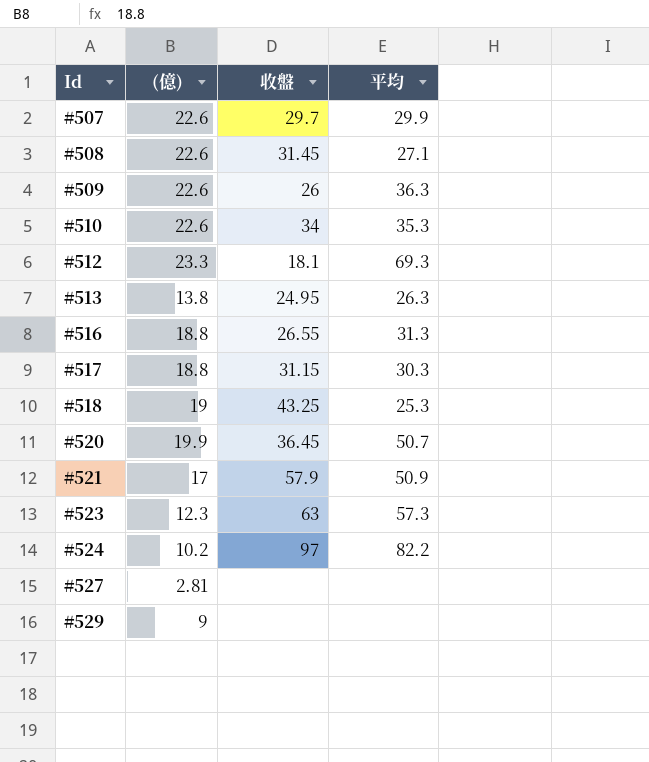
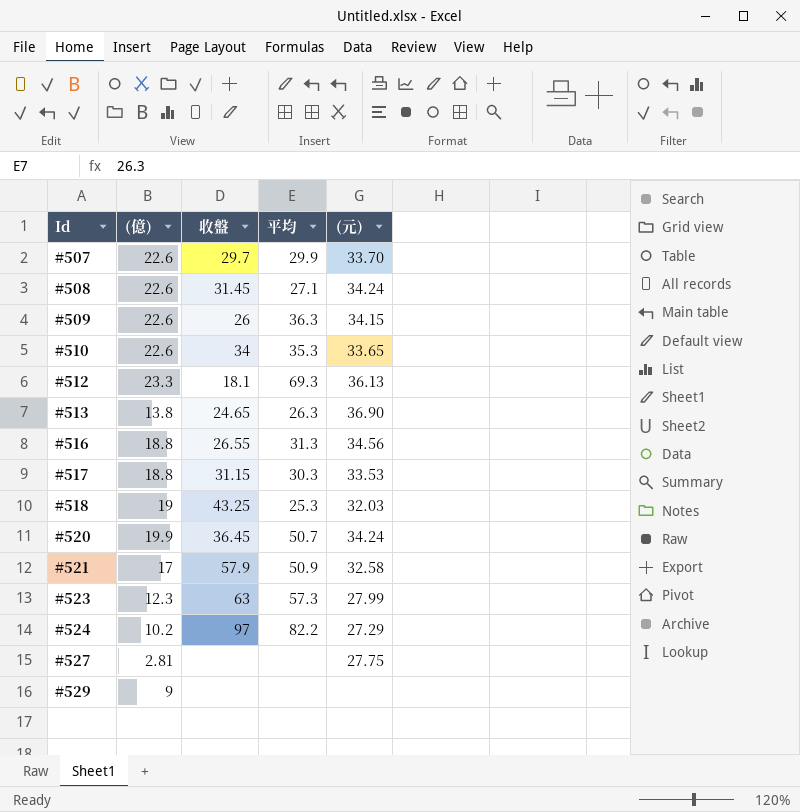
column (元) | position: none -> 5
#513 | 收盤: 24.95 -> 24.65

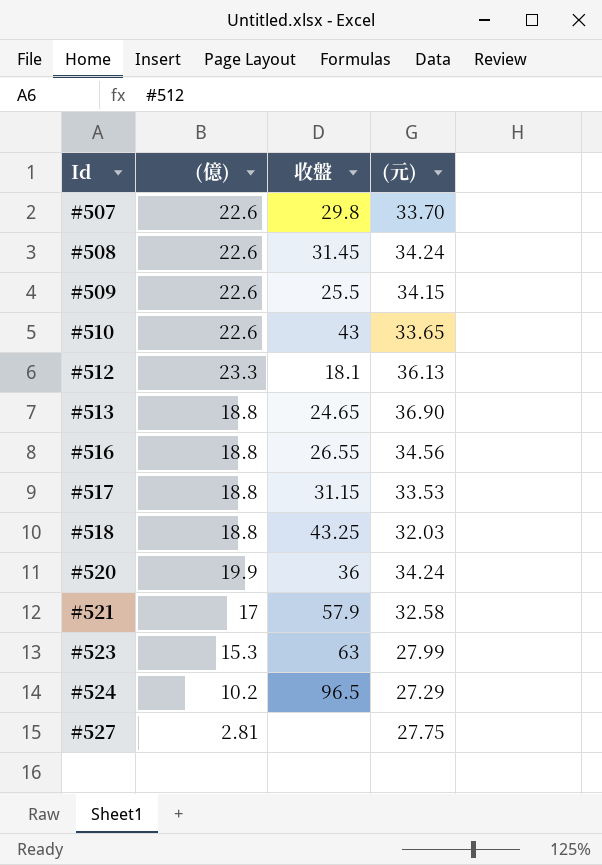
column 平均 | position: 4 -> none
row #529: 9 | none | none | none -> none
#507 | 收盤: 29.7 -> 29.8
#509 | 收盤: 26 -> 25.5
#510 | 收盤: 34 -> 43
#513 | (億): 13.8 -> 18.8
#518 | (億): 19 -> 18.8
#520 | 收盤: 36.45 -> 36
#523 | (億): 12.3 -> 15.3
#524 | 收盤: 97 -> 96.5

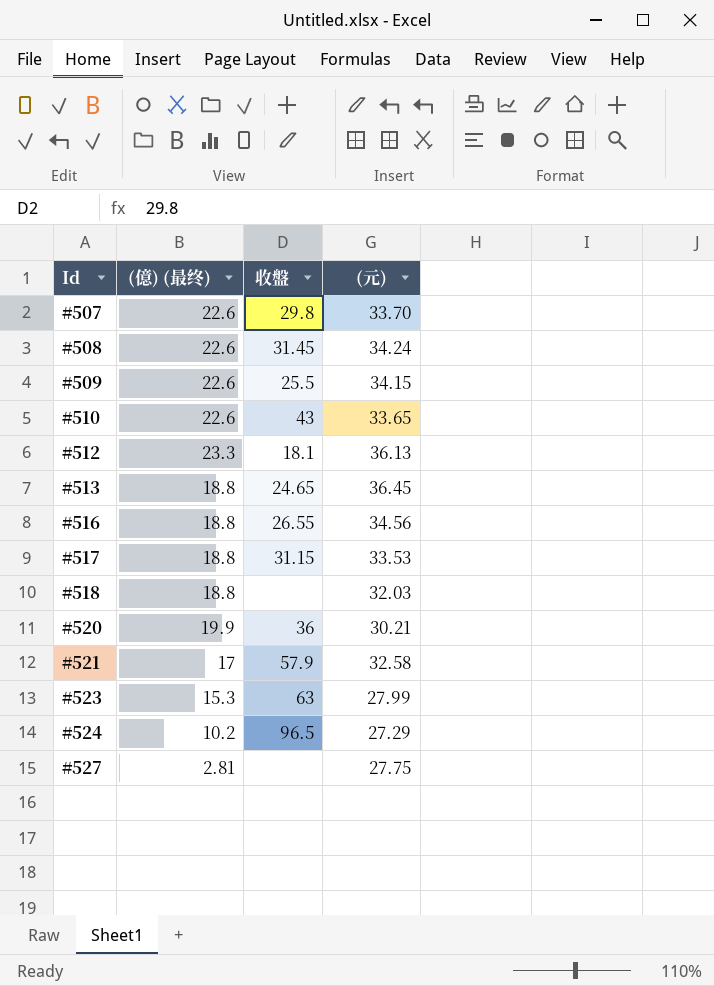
column name: (億) -> (億) (最终)
#513 | (元): 36.90 -> 36.45
#518 | 收盤: 43.25 -> none
#520 | (元): 34.24 -> 30.21

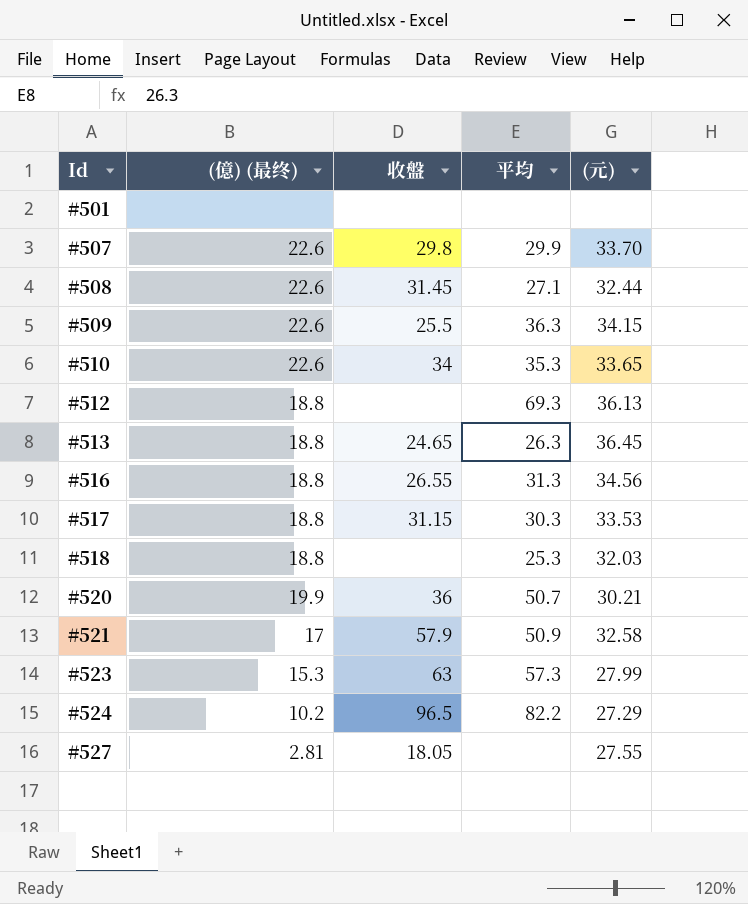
column 平均 | position: none -> 4
row #501: none -> none | none | none | none
#508 | (元): 34.24 -> 32.44
#510 | 收盤: 43 -> 34
#512 | (億) (最终): 23.3 -> 18.8
#512 | 收盤: 18.1 -> none
#527 | 收盤: none -> 18.05
#527 | (元): 27.75 -> 27.55

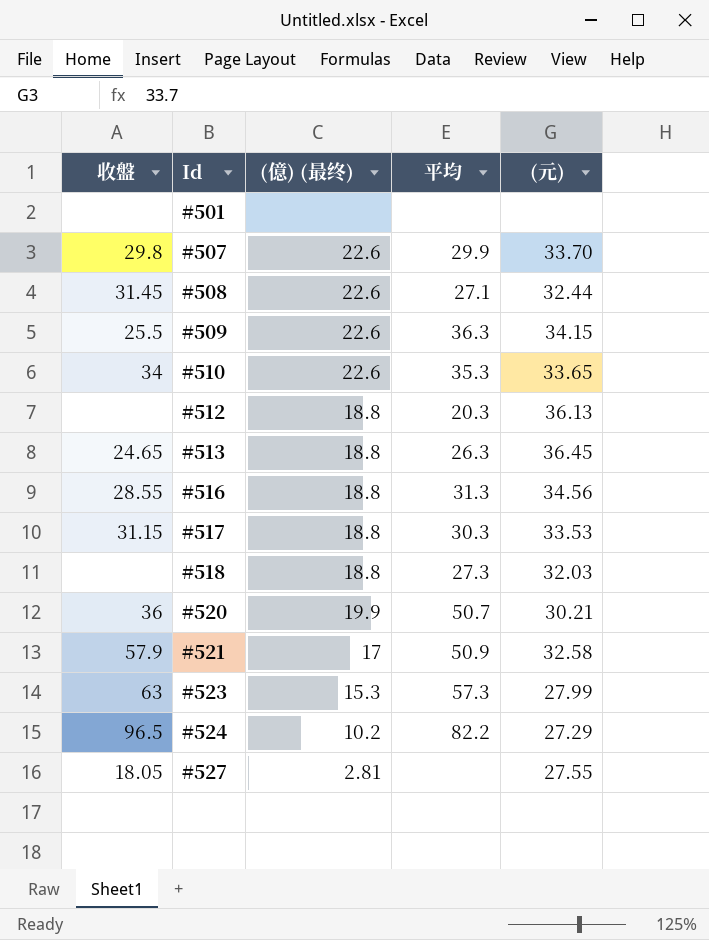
column 收盤 | position: 3 -> 1
#512 | 平均: 69.3 -> 20.3
#516 | 收盤: 26.55 -> 28.55
#518 | 平均: 25.3 -> 27.3

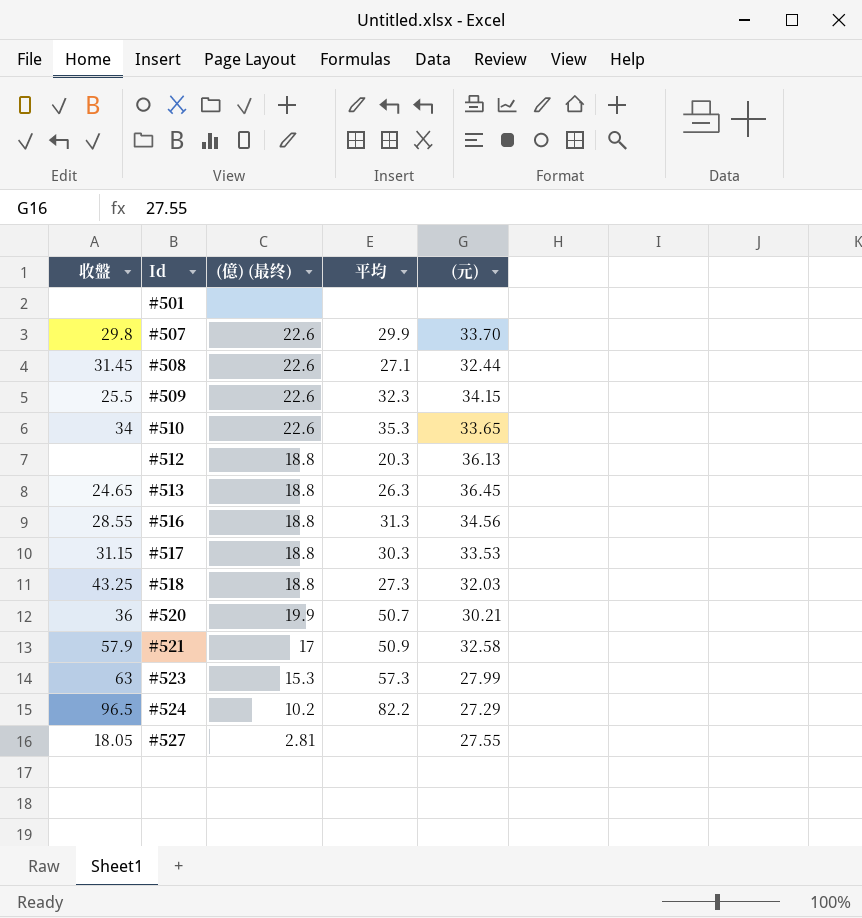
#509 | 平均: 36.3 -> 32.3
#518 | 收盤: none -> 43.25

